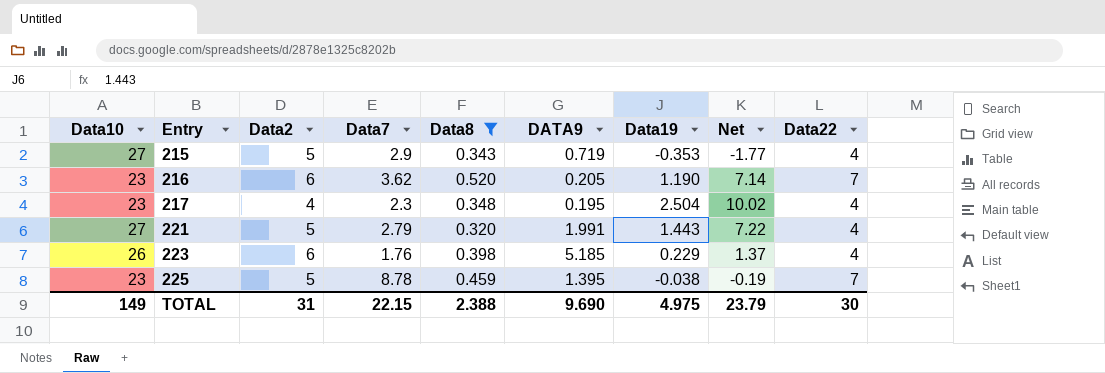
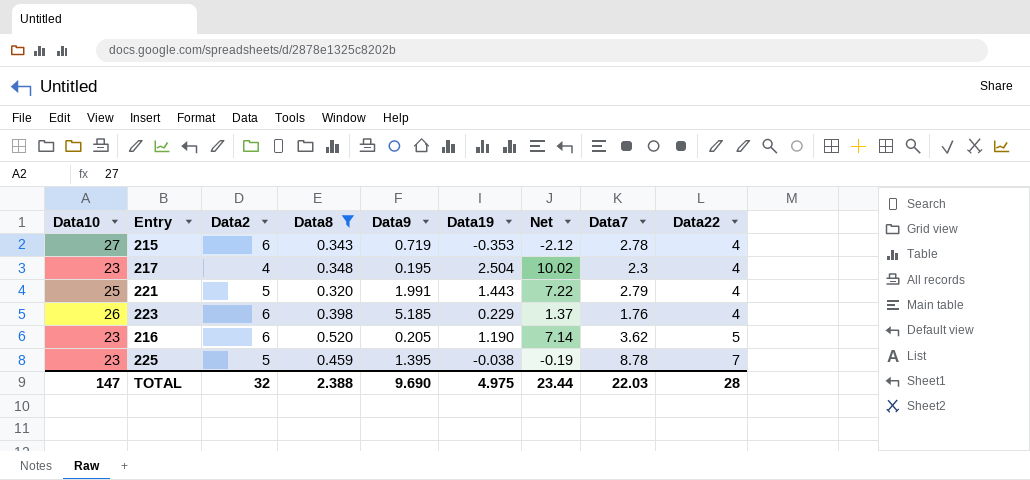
row order: Entry ascending -> Data22 ascending
column name: DATA9 -> Data9
column Data7 | position: 4 -> 8
215 | Data2: 5 -> 6
215 | Net: -1.77 -> -2.12
215 | Data7: 2.9 -> 2.78
221 | Data10: 27 -> 25
216 | Data22: 7 -> 5
TOTAL | Data10: 149 -> 147
TOTAL | Data2: 31 -> 32
TOTAL | Net: 23.79 -> 23.44
TOTAL | Data7: 22.15 -> 22.03
TOTAL | Data22: 30 -> 28

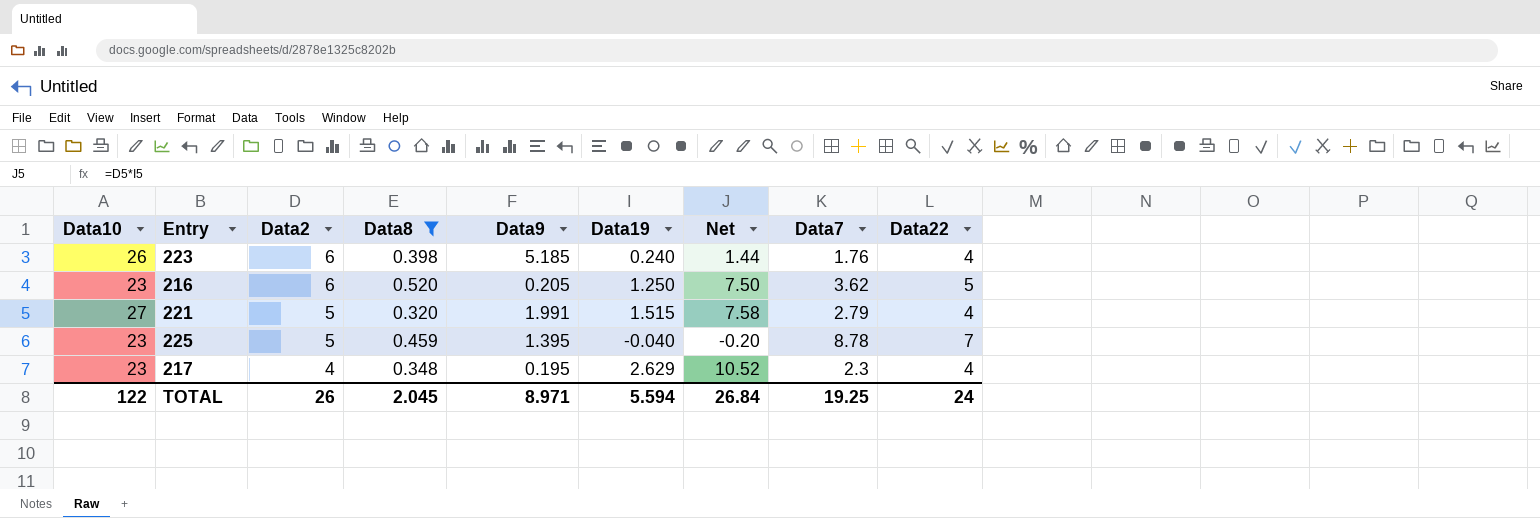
row order: Data22 ascending -> Data2 descending
row 215: 27 | 6 | 0.343 | 0.719 | -0.353 | -2.12 | 2.78 | 4 -> none
223 | Data19: 0.229 -> 0.240
223 | Net: 1.37 -> 1.44
216 | Data19: 1.190 -> 1.250
216 | Net: 7.14 -> 7.50
221 | Data10: 25 -> 27
221 | Data19: 1.443 -> 1.515
221 | Net: 7.22 -> 7.58
225 | Data19: -0.038 -> -0.040
225 | Net: -0.19 -> -0.20
217 | Data19: 2.504 -> 2.629
217 | Net: 10.02 -> 10.52
TOTAL | Data10: 147 -> 122
TOTAL | Data2: 32 -> 26
TOTAL | Data8: 2.388 -> 2.045
TOTAL | Data9: 9.690 -> 8.971
TOTAL | Data19: 4.975 -> 5.594
TOTAL | Net: 23.44 -> 26.84
TOTAL | Data7: 22.03 -> 19.25
TOTAL | Data22: 28 -> 24

